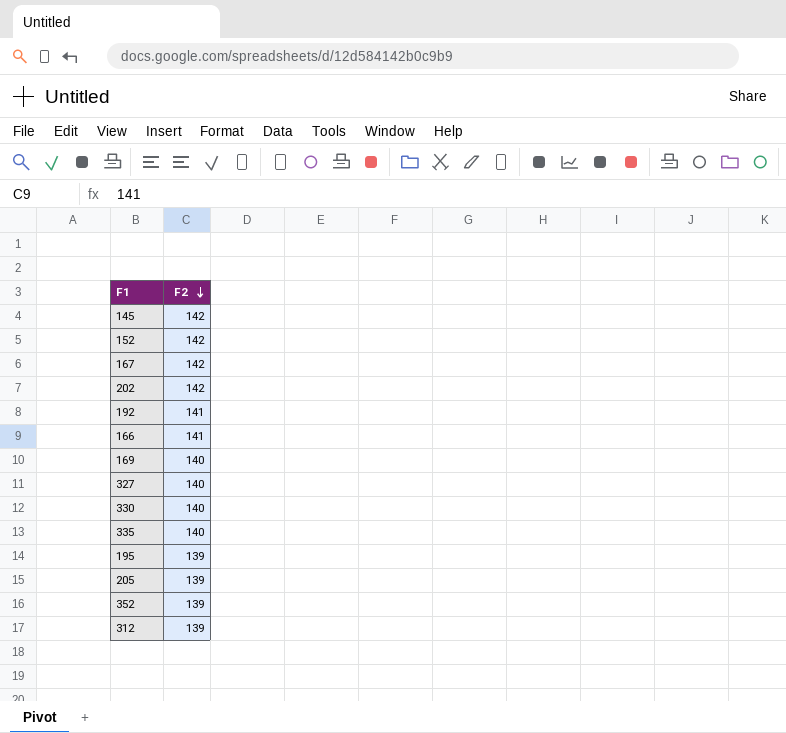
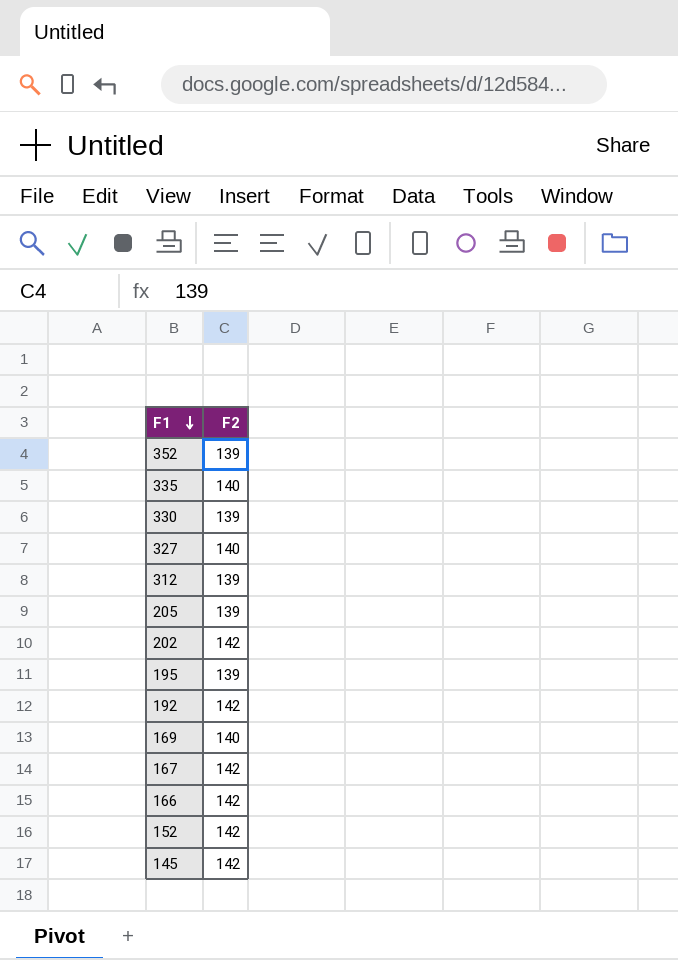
row order: F2 descending -> F1 descending
330 | F2: 140 -> 139
192 | F2: 141 -> 142
166 | F2: 141 -> 142

